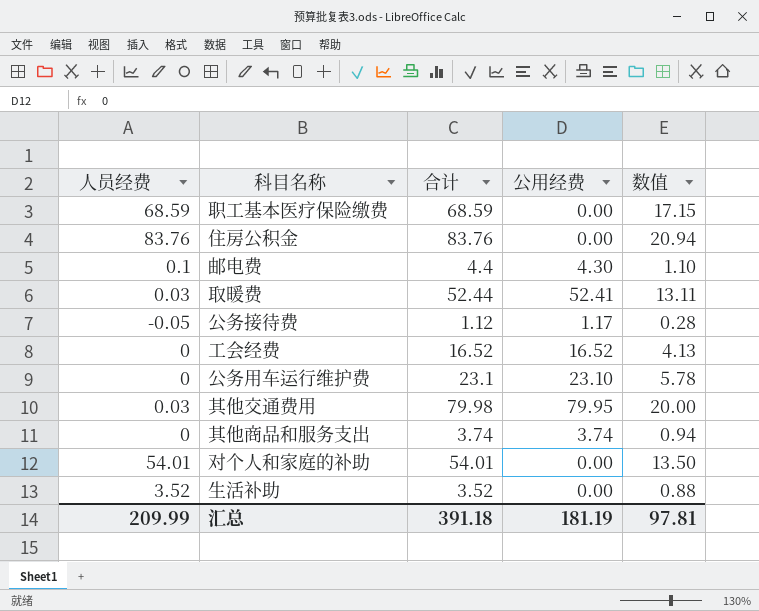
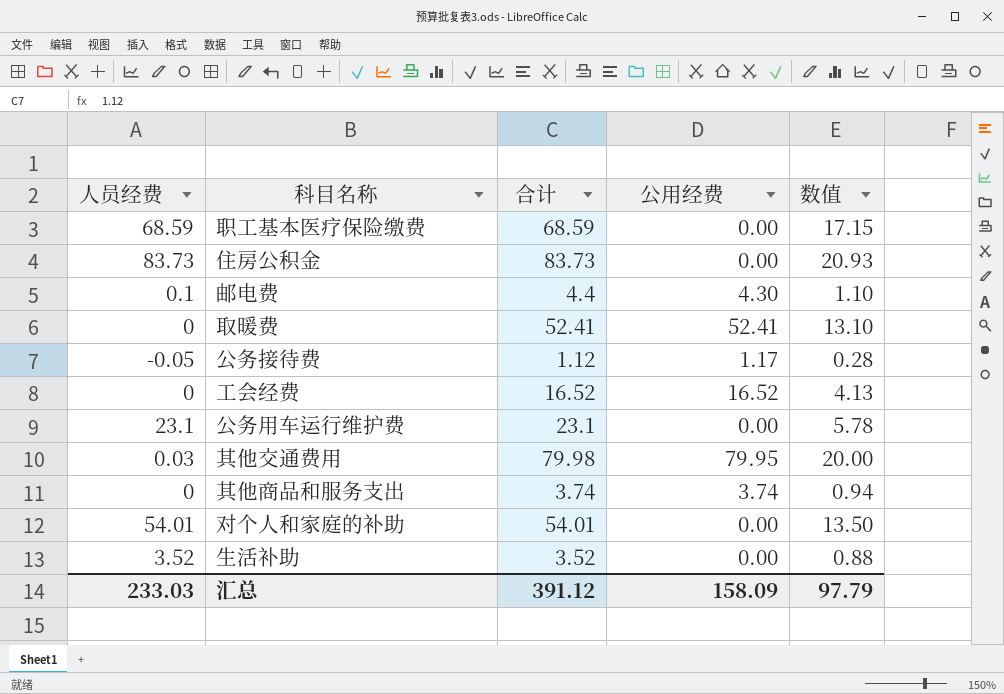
住房公积金 | 人员经费: 83.76 -> 83.73
住房公积金 | 合计: 83.76 -> 83.73
住房公积金 | 数值: 20.94 -> 20.93
取暖费 | 人员经费: 0.03 -> 0
取暖费 | 合计: 52.44 -> 52.41
取暖费 | 数值: 13.11 -> 13.10
公务用车运行维护费 | 人员经费: 0 -> 23.1
公务用车运行维护费 | 公用经费: 23.10 -> 0.00
汇总 | 人员经费: 209.99 -> 233.03
汇总 | 合计: 391.18 -> 391.12
汇总 | 公用经费: 181.19 -> 158.09
汇总 | 数值: 97.81 -> 97.79

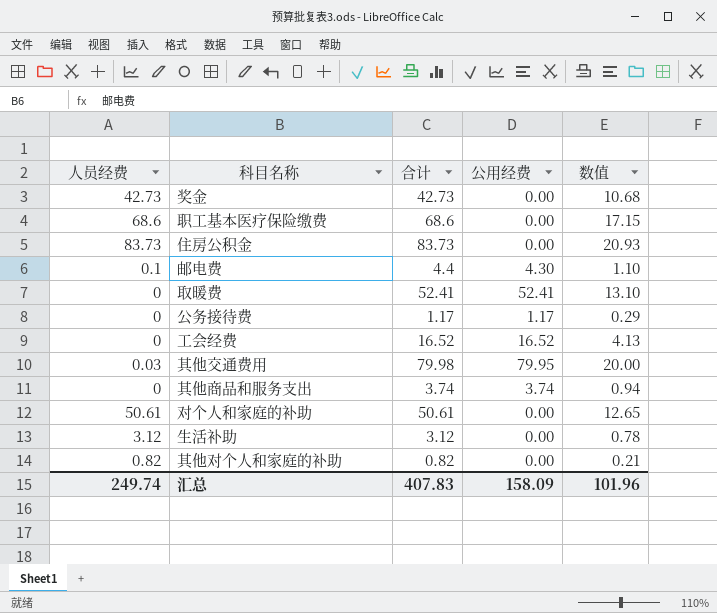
row 公务用车运行维护费: 23.1 | 23.1 | 0.00 | 5.78 -> none
row 奖金: none -> 42.73 | 42.73 | 0.00 | 10.68
职工基本医疗保险缴费 | 人员经费: 68.59 -> 68.6
职工基本医疗保险缴费 | 合计: 68.59 -> 68.6
公务接待费 | 人员经费: -0.05 -> 0
公务接待费 | 合计: 1.12 -> 1.17
公务接待费 | 数值: 0.28 -> 0.29
对个人和家庭的补助 | 人员经费: 54.01 -> 50.61
对个人和家庭的补助 | 合计: 54.01 -> 50.61
对个人和家庭的补助 | 数值: 13.50 -> 12.65
生活补助 | 人员经费: 3.52 -> 3.12
生活补助 | 合计: 3.52 -> 3.12
生活补助 | 数值: 0.88 -> 0.78
row 其他对个人和家庭的补助: none -> 0.82 | 0.82 | 0.00 | 0.21
汇总 | 人员经费: 233.03 -> 249.74
汇总 | 合计: 391.12 -> 407.83
汇总 | 数值: 97.79 -> 101.96

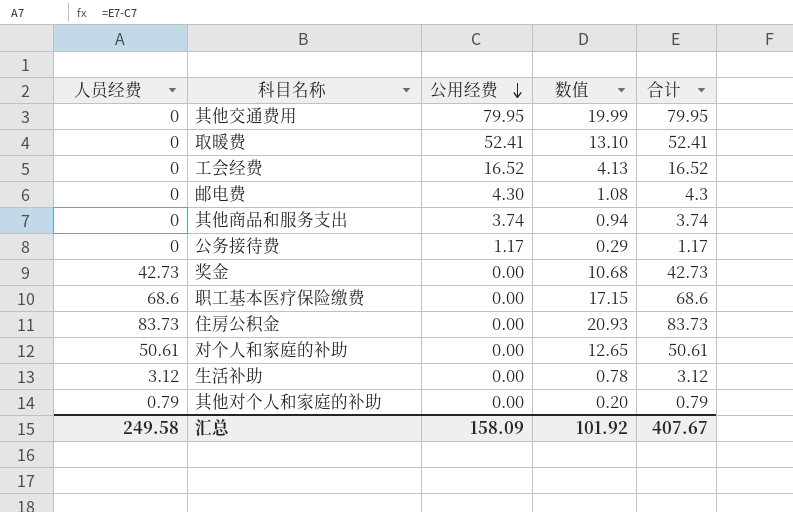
row order: none -> 公用经费 descending
column 合计 | position: 3 -> 5
其他交通费用 | 人员经费: 0.03 -> 0
其他交通费用 | 数值: 20.00 -> 19.99
其他交通费用 | 合计: 79.98 -> 79.95
邮电费 | 人员经费: 0.1 -> 0
邮电费 | 数值: 1.10 -> 1.08
邮电费 | 合计: 4.4 -> 4.3
其他对个人和家庭的补助 | 人员经费: 0.82 -> 0.79
其他对个人和家庭的补助 | 数值: 0.21 -> 0.20
其他对个人和家庭的补助 | 合计: 0.82 -> 0.79
汇总 | 人员经费: 249.74 -> 249.58
汇总 | 数值: 101.96 -> 101.92
汇总 | 合计: 407.83 -> 407.67

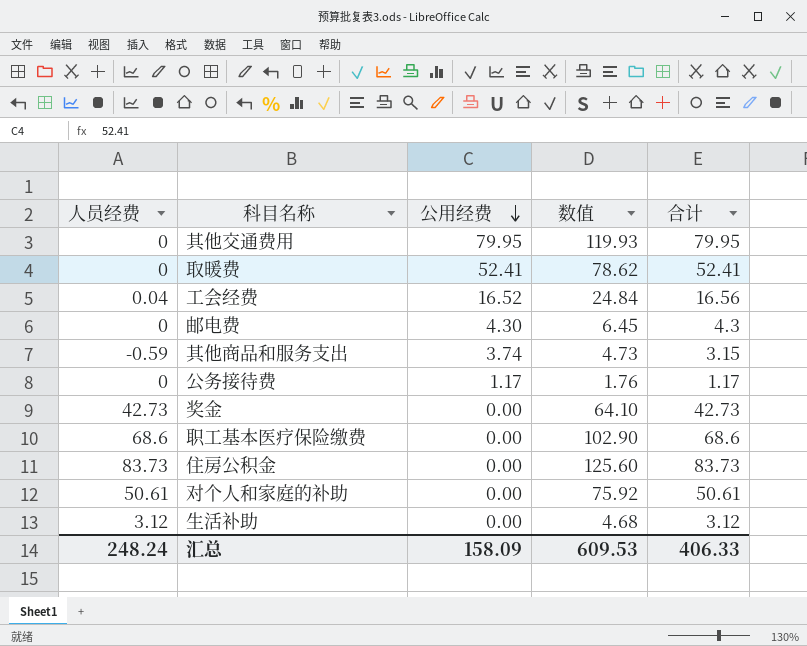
column 数值 | formula: [合计] * 0.25 -> [合计] * 1.5
row 其他对个人和家庭的补助: 0.79 | 0.00 | 0.20 | 0.79 -> none
工会经费 | 人员经费: 0 -> 0.04
工会经费 | 合计: 16.52 -> 16.56
其他商品和服务支出 | 人员经费: 0 -> -0.59
其他商品和服务支出 | 合计: 3.74 -> 3.15
汇总 | 人员经费: 249.58 -> 248.24
汇总 | 数值: 101.92 -> 609.53
汇总 | 合计: 407.67 -> 406.33

